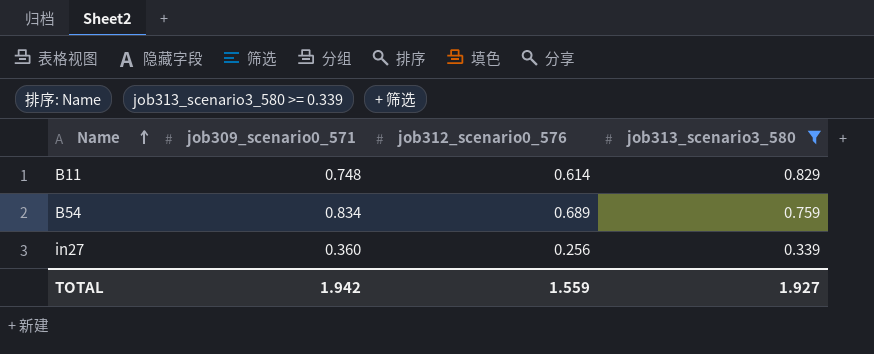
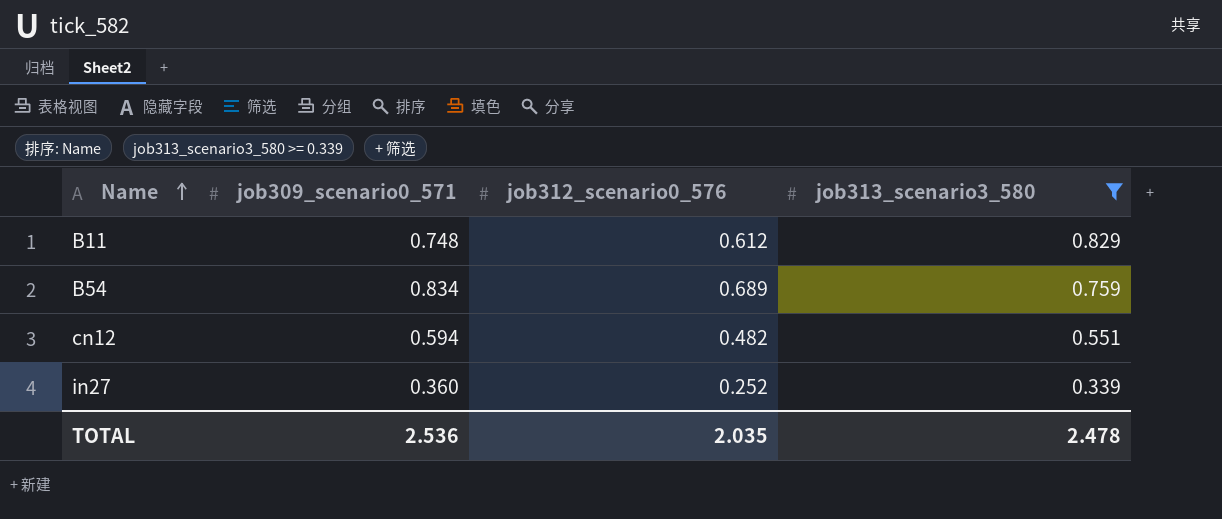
B11 | job312_scenario0_576: 0.614 -> 0.612
row cn12: none -> 0.594 | 0.482 | 0.551
in27 | job312_scenario0_576: 0.256 -> 0.252
TOTAL | job309_scenario0_571: 1.942 -> 2.536
TOTAL | job312_scenario0_576: 1.559 -> 2.035
TOTAL | job313_scenario3_580: 1.927 -> 2.478

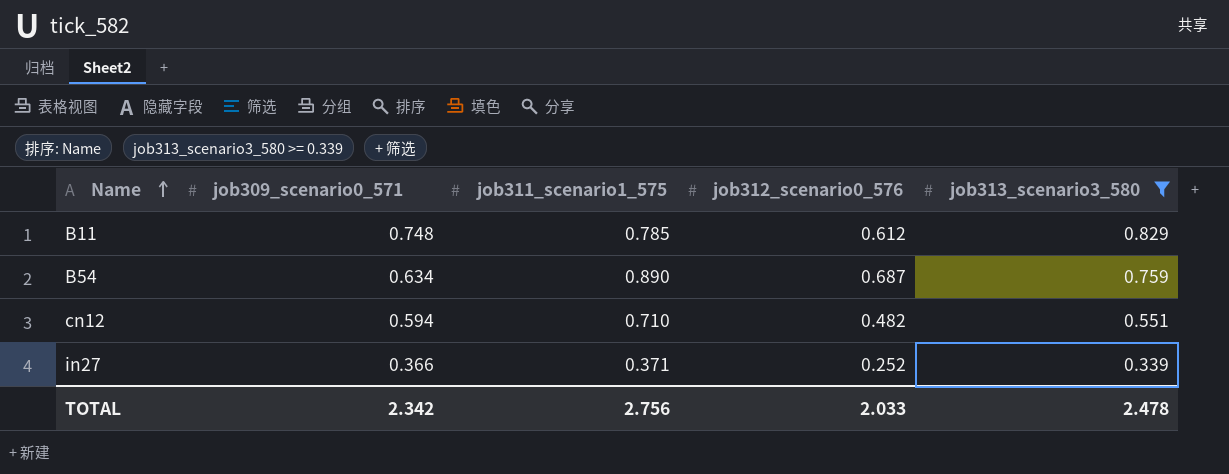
column job311_scenario1_575 | position: none -> 3
B54 | job309_scenario0_571: 0.834 -> 0.634
B54 | job312_scenario0_576: 0.689 -> 0.687
in27 | job309_scenario0_571: 0.360 -> 0.366
TOTAL | job309_scenario0_571: 2.536 -> 2.342
TOTAL | job312_scenario0_576: 2.035 -> 2.033

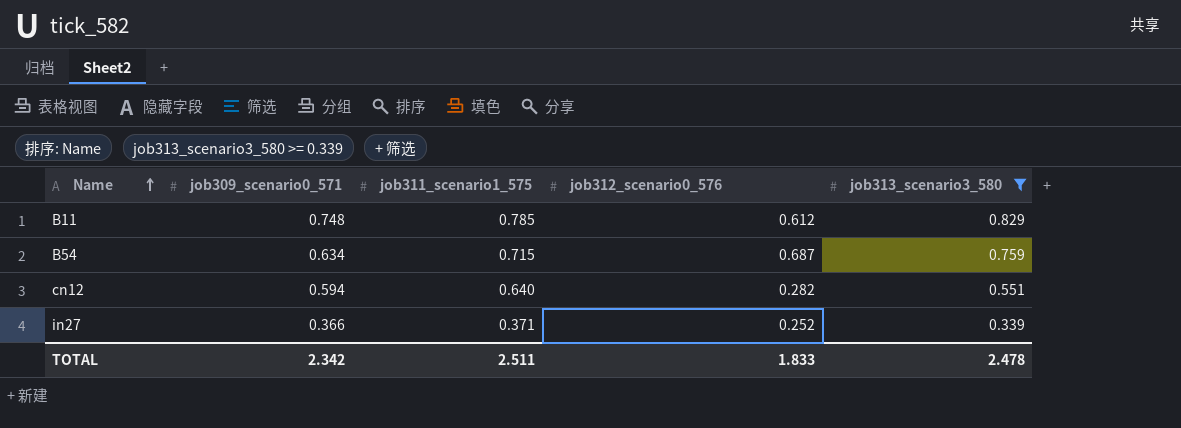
B54 | job311_scenario1_575: 0.890 -> 0.715
cn12 | job311_scenario1_575: 0.710 -> 0.640
cn12 | job312_scenario0_576: 0.482 -> 0.282
TOTAL | job311_scenario1_575: 2.756 -> 2.511
TOTAL | job312_scenario0_576: 2.033 -> 1.833

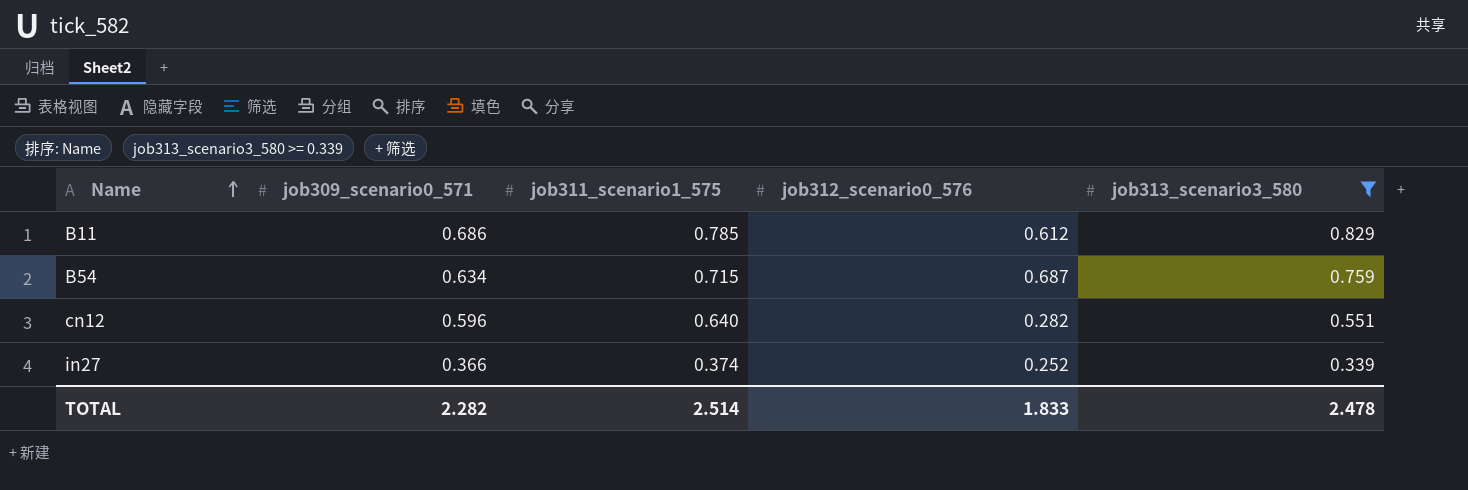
B11 | job309_scenario0_571: 0.748 -> 0.686
cn12 | job309_scenario0_571: 0.594 -> 0.596
in27 | job311_scenario1_575: 0.371 -> 0.374
TOTAL | job309_scenario0_571: 2.342 -> 2.282
TOTAL | job311_scenario1_575: 2.511 -> 2.514

